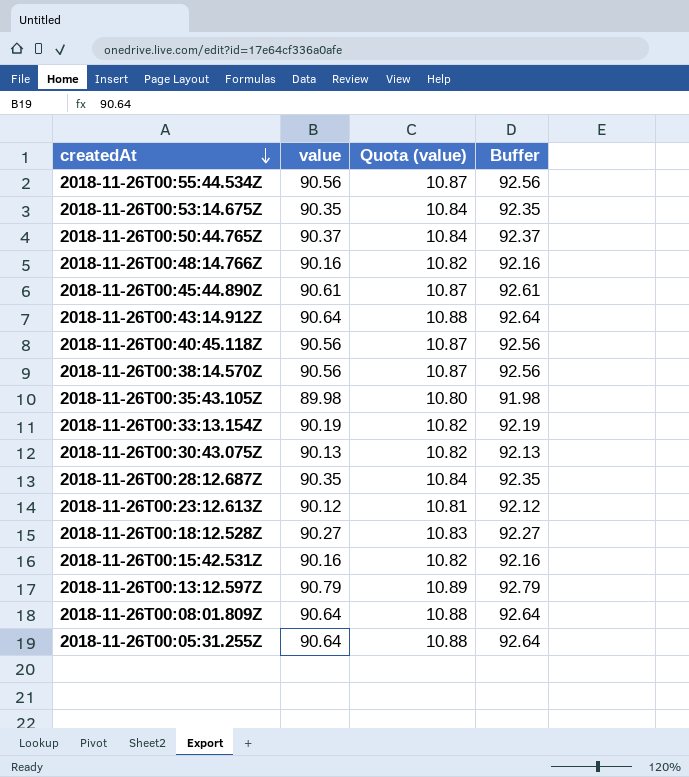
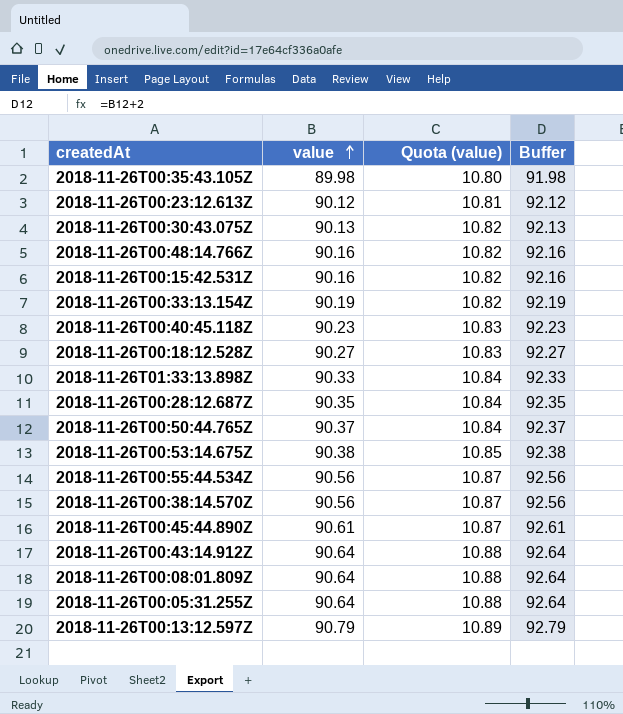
row order: createdAt descending -> value ascending
2018-11-26T00:40:45.118Z | value: 90.56 -> 90.23
2018-11-26T00:40:45.118Z | Quota (value): 10.87 -> 10.83
2018-11-26T00:40:45.118Z | Buffer: 92.56 -> 92.23
row 2018-11-26T01:33:13.898Z: none -> 90.33 | 10.84 | 92.33
2018-11-26T00:53:14.675Z | value: 90.35 -> 90.38
2018-11-26T00:53:14.675Z | Quota (value): 10.84 -> 10.85
2018-11-26T00:53:14.675Z | Buffer: 92.35 -> 92.38

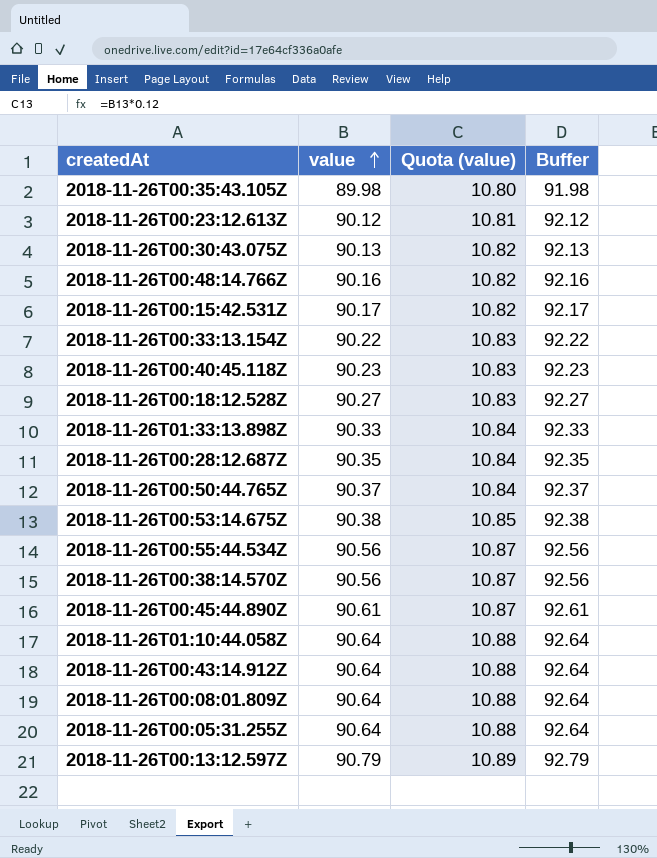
2018-11-26T00:15:42.531Z | value: 90.16 -> 90.17
2018-11-26T00:15:42.531Z | Buffer: 92.16 -> 92.17
2018-11-26T00:33:13.154Z | value: 90.19 -> 90.22
2018-11-26T00:33:13.154Z | Quota (value): 10.82 -> 10.83
2018-11-26T00:33:13.154Z | Buffer: 92.19 -> 92.22
row 2018-11-26T01:10:44.058Z: none -> 90.64 | 10.88 | 92.64

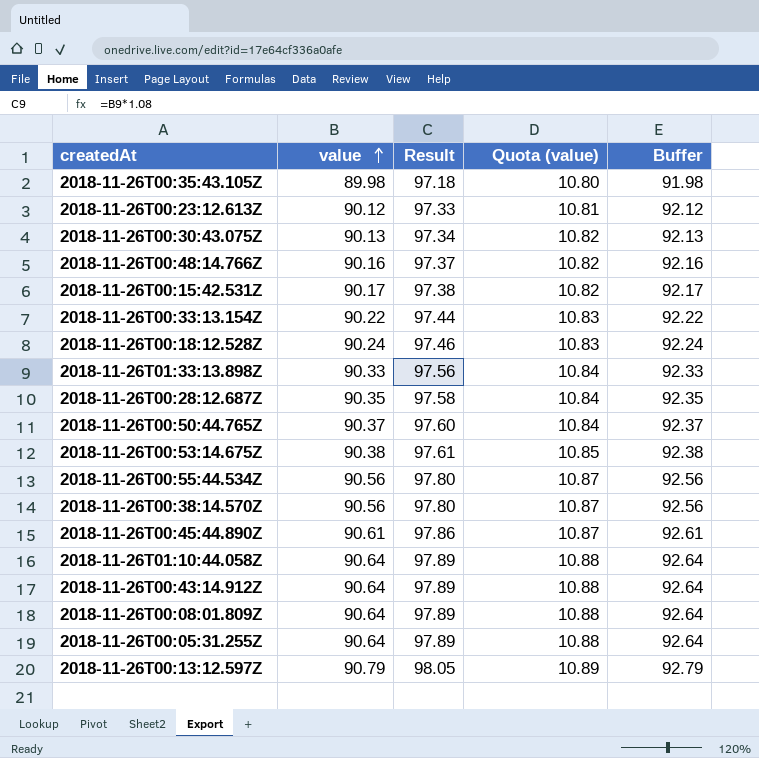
column Result | formula: none -> [value] * 1.08
row 2018-11-26T00:40:45.118Z: 90.23 | 10.83 | 92.23 -> none
2018-11-26T00:18:12.528Z | value: 90.27 -> 90.24
2018-11-26T00:18:12.528Z | Buffer: 92.27 -> 92.24

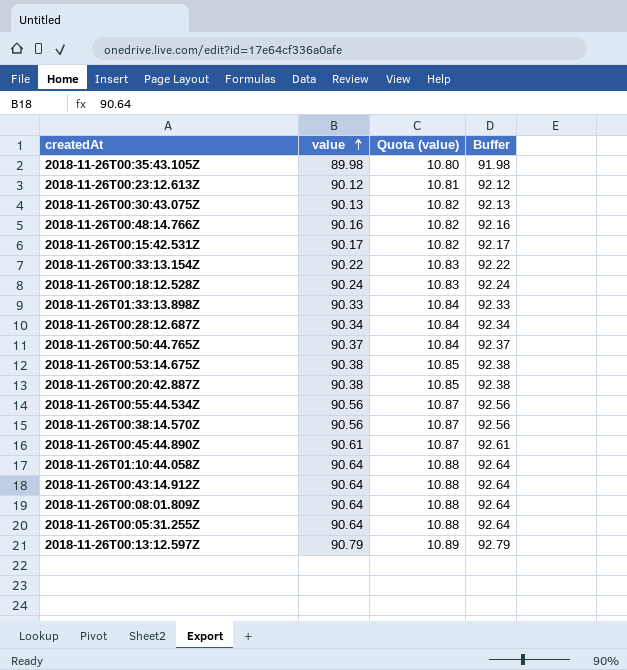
column Result | formula: [value] * 1.08 -> none
2018-11-26T00:28:12.687Z | value: 90.35 -> 90.34
2018-11-26T00:28:12.687Z | Buffer: 92.35 -> 92.34
row 2018-11-26T00:20:42.887Z: none -> 90.38 | 10.85 | 92.38

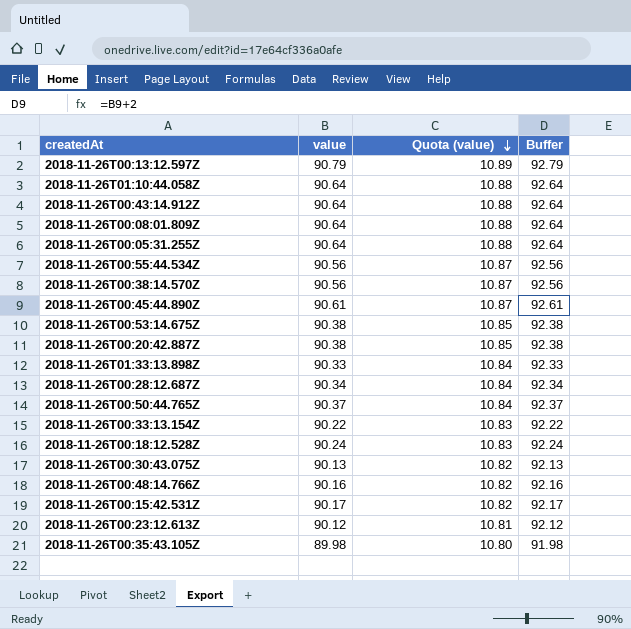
row order: value ascending -> Quota (value) descending

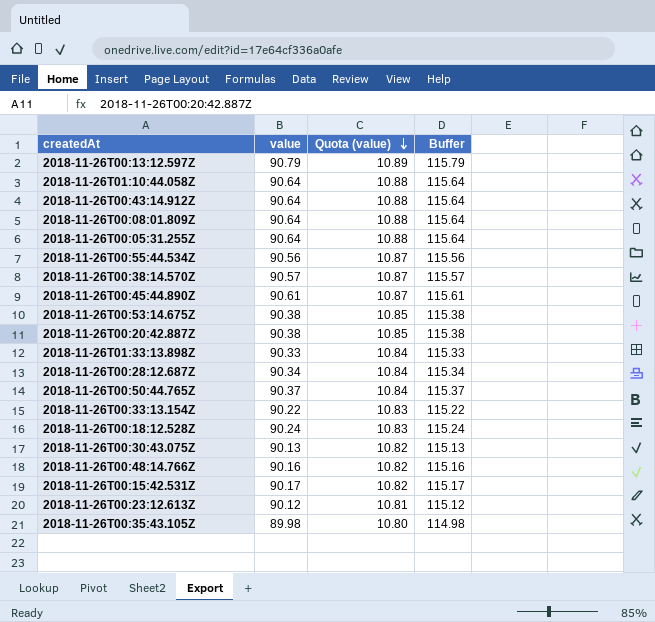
column Buffer | formula: [value] + 2 -> [value] + 25
2018-11-26T00:38:14.570Z | value: 90.56 -> 90.57

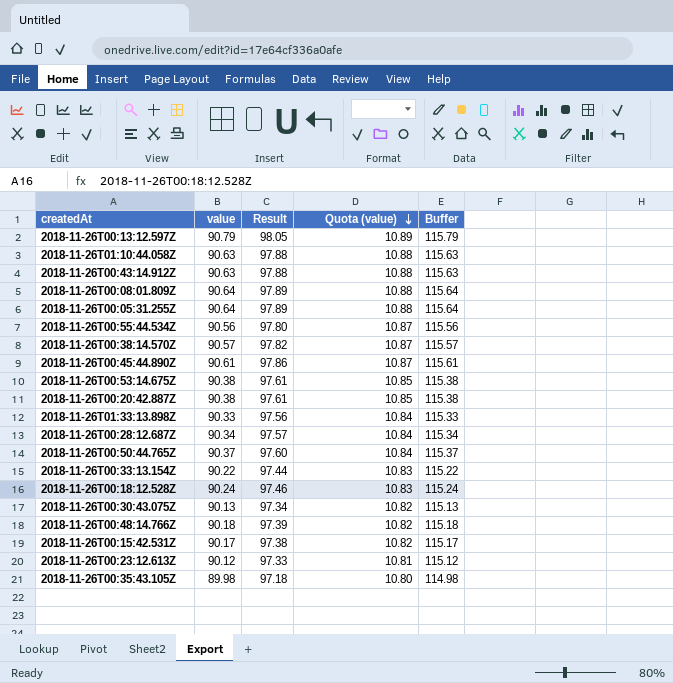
column Result | formula: none -> [value] * 1.08
2018-11-26T01:10:44.058Z | value: 90.64 -> 90.63
2018-11-26T01:10:44.058Z | Buffer: 115.64 -> 115.63
2018-11-26T00:43:14.912Z | value: 90.64 -> 90.63
2018-11-26T00:43:14.912Z | Buffer: 115.64 -> 115.63
2018-11-26T00:48:14.766Z | value: 90.16 -> 90.18
2018-11-26T00:48:14.766Z | Buffer: 115.16 -> 115.18

